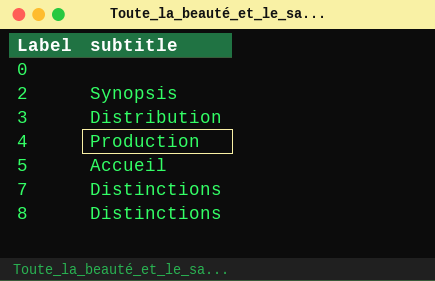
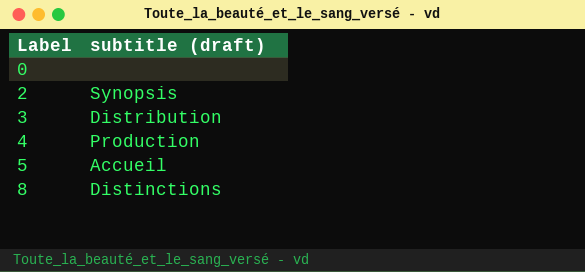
column name: subtitle -> subtitle (draft)
row 7: Distinctions -> none

